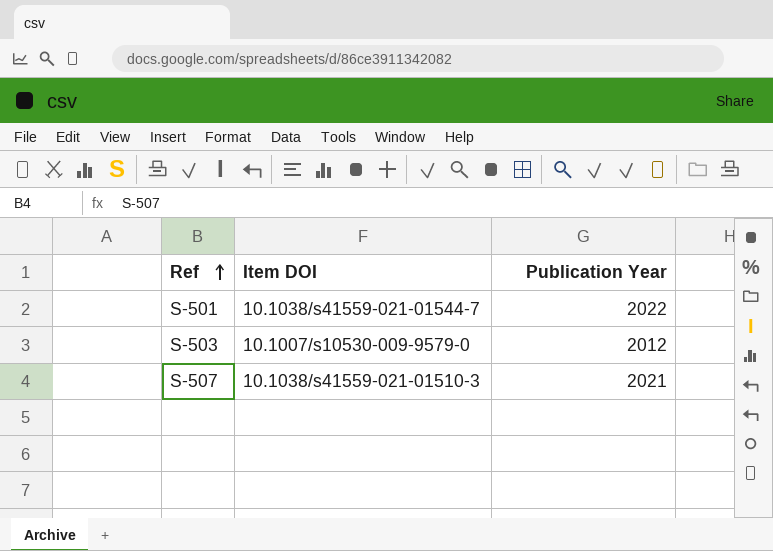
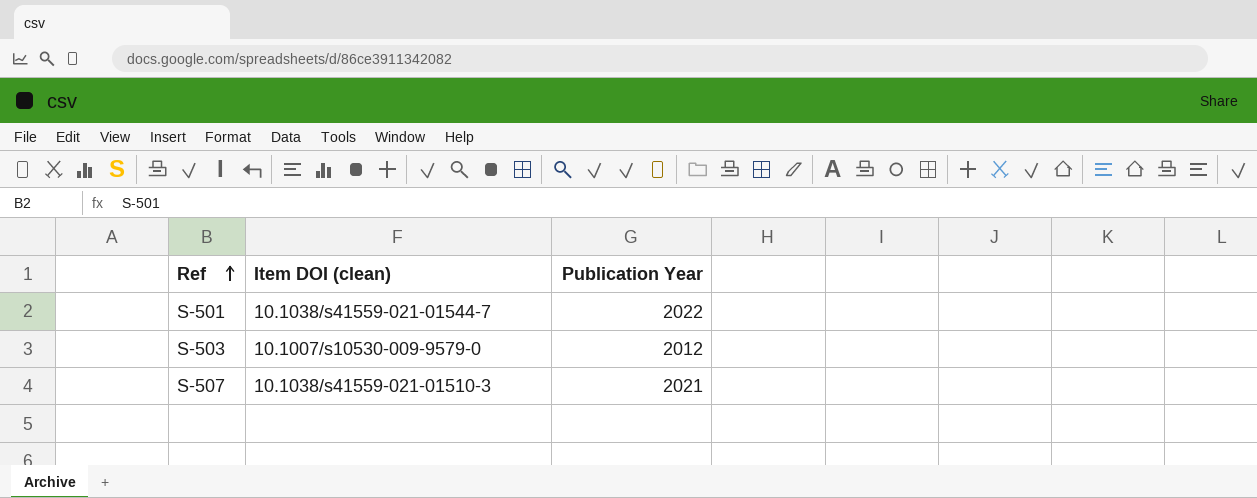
column name: Item DOI -> Item DOI (clean)

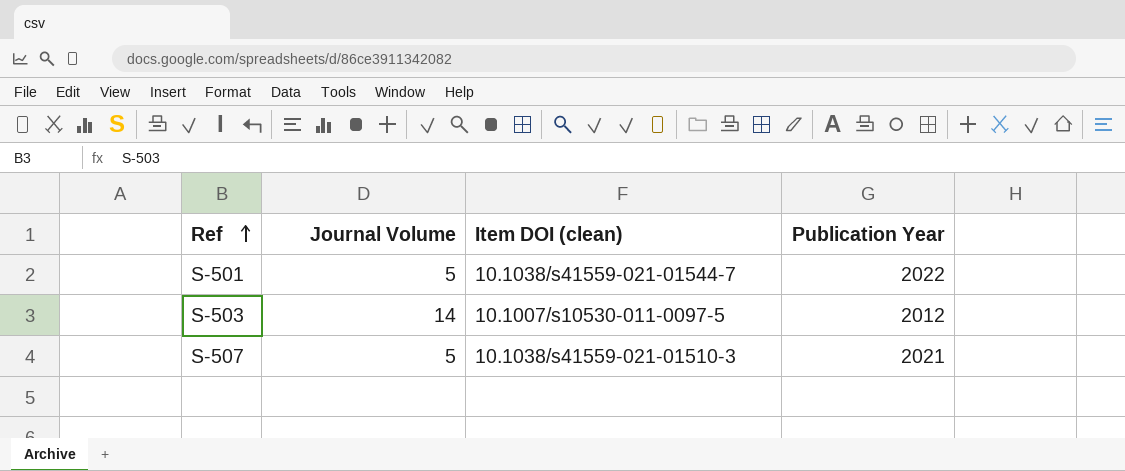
column Journal Volume | position: none -> 2
S-503 | Item DOI (clean): 10.1007/s10530-009-9579-0 -> 10.1007/s10530-011-0097-5

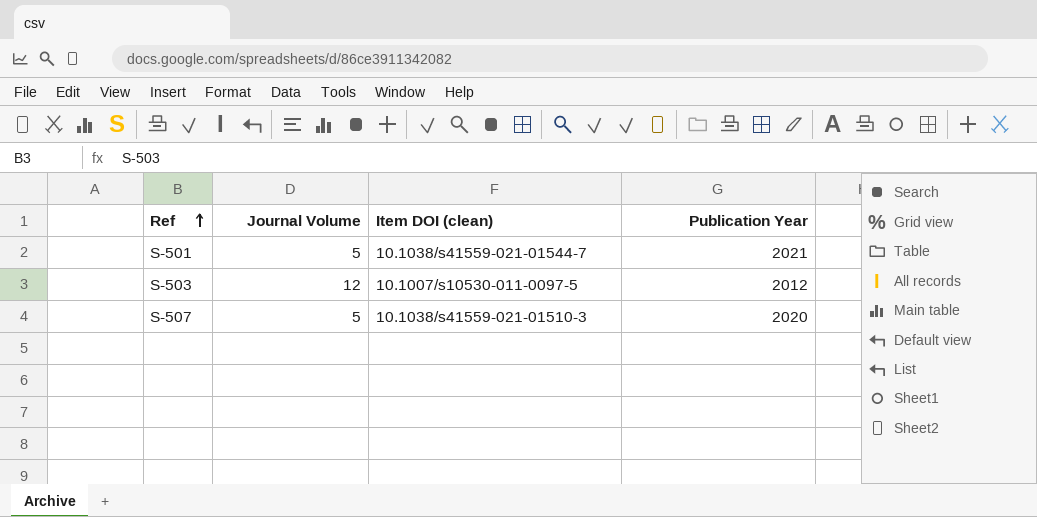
S-501 | Publication Year: 2022 -> 2021
S-503 | Journal Volume: 14 -> 12
S-507 | Publication Year: 2021 -> 2020

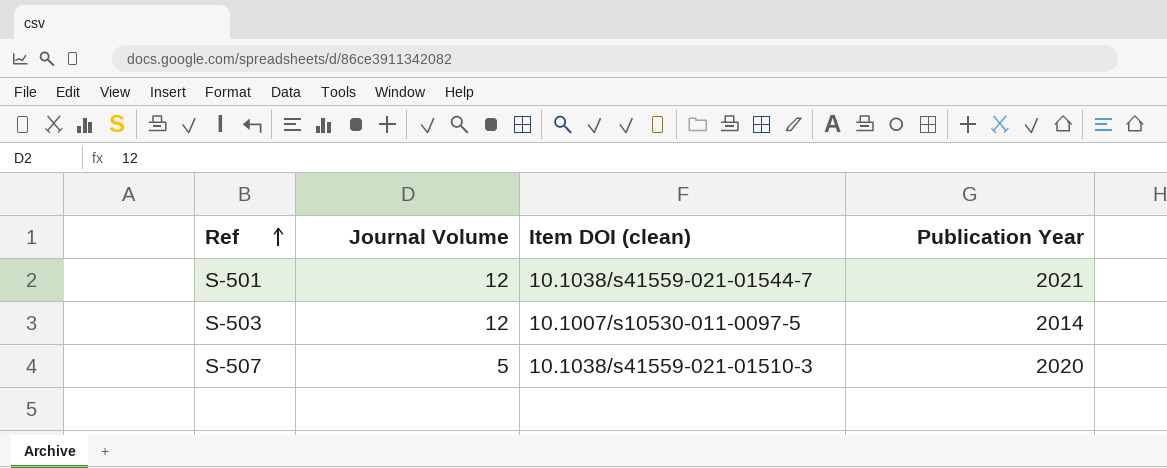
S-501 | Journal Volume: 5 -> 12
S-503 | Publication Year: 2012 -> 2014

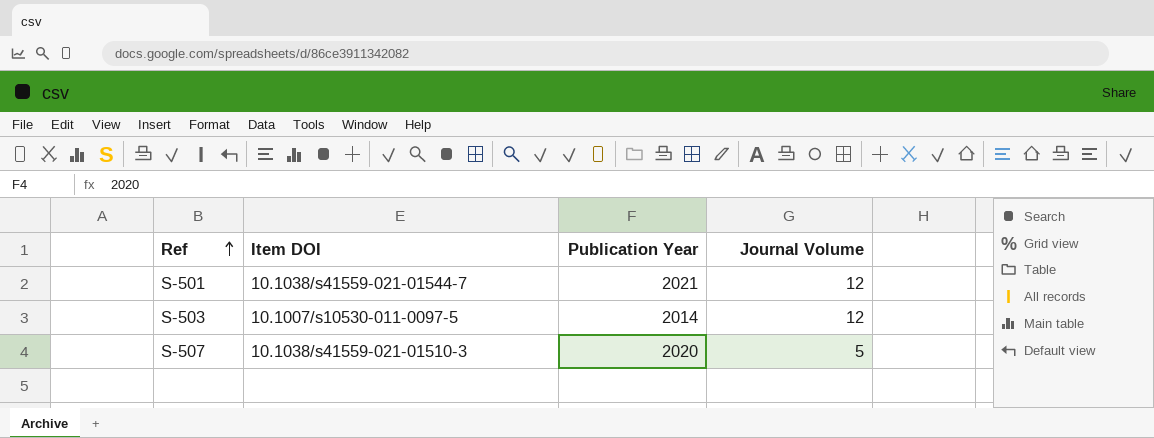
column name: Item DOI (clean) -> Item DOI
column Journal Volume | position: 2 -> 4

